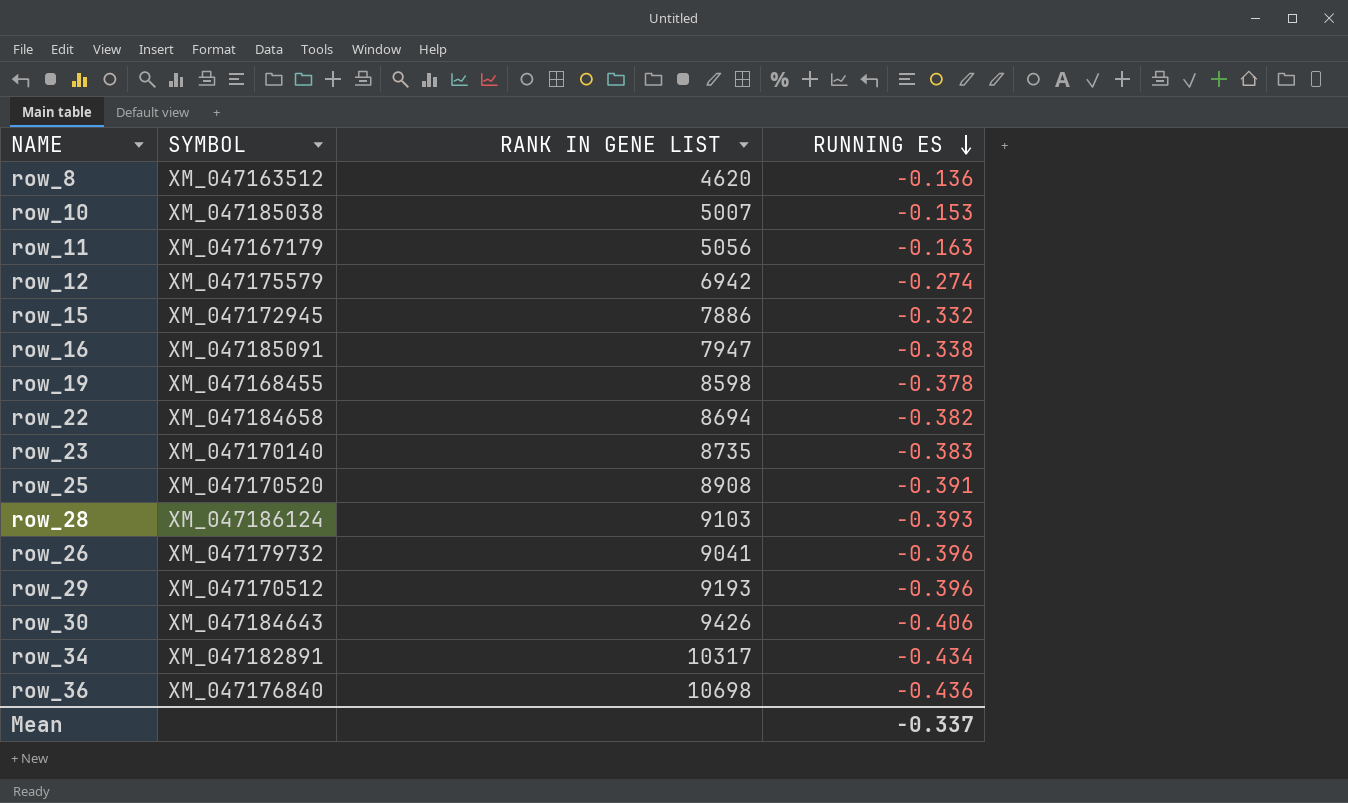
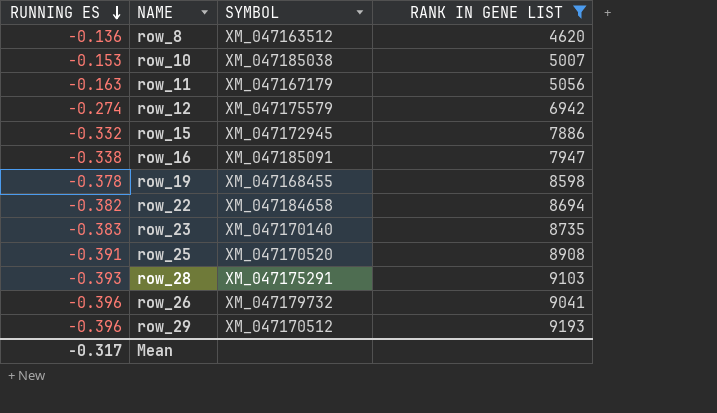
filter: none -> RANK IN GENE LIST <= 9193
column RUNNING ES | position: 4 -> 1
row_28 | SYMBOL: XM_047186124 -> XM_047175291
Mean | RUNNING ES: -0.337 -> -0.317

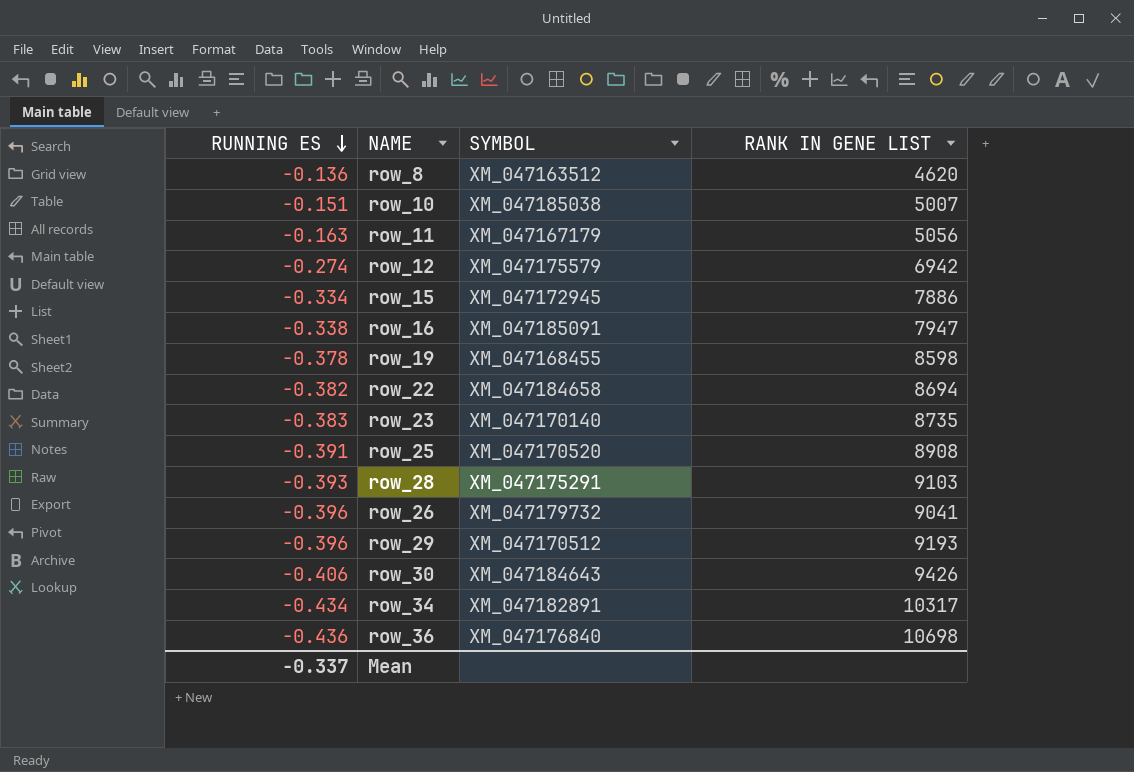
filter: RANK IN GENE LIST <= 9193 -> none
row_10 | RUNNING ES: -0.153 -> -0.151
row_15 | RUNNING ES: -0.332 -> -0.334
Mean | RUNNING ES: -0.317 -> -0.337

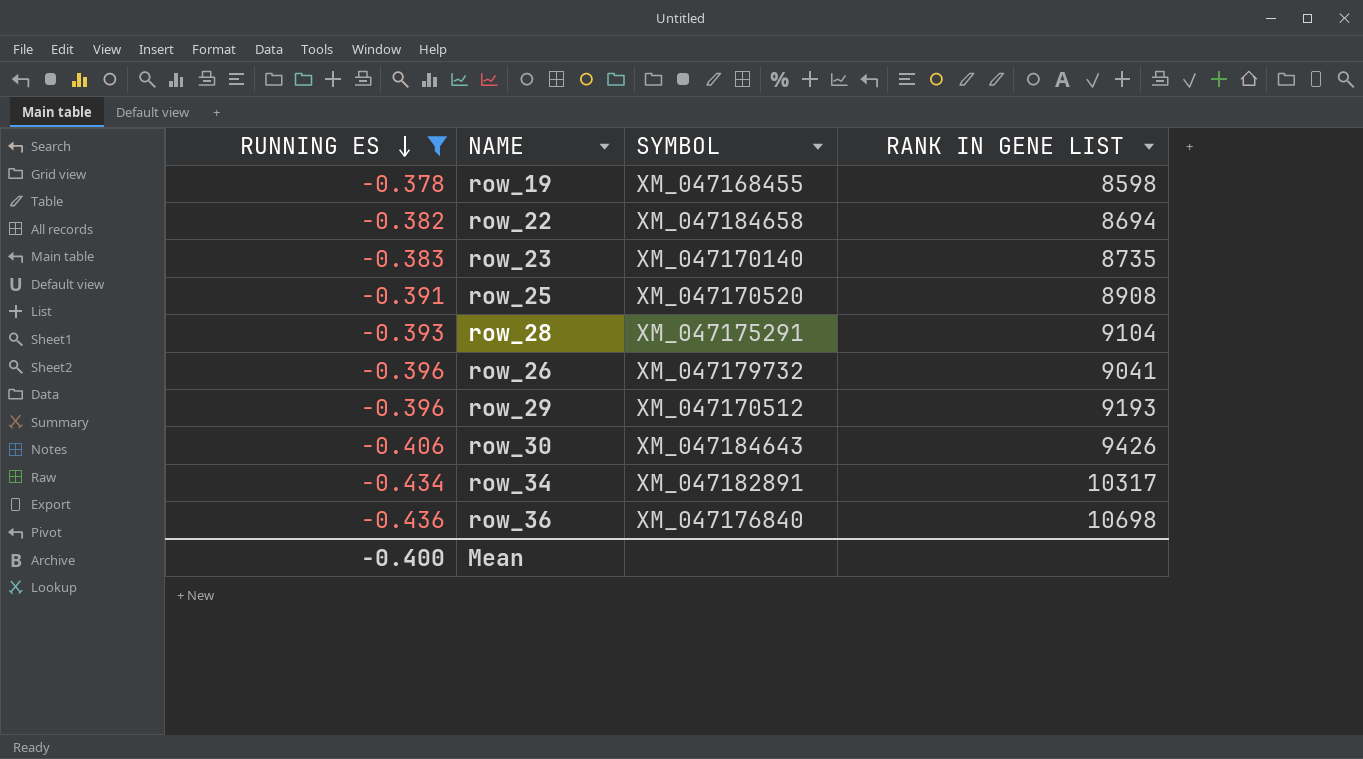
filter: none -> RUNNING ES <= -0.378
row_28 | RANK IN GENE LIST: 9103 -> 9104
Mean | RUNNING ES: -0.337 -> -0.400

